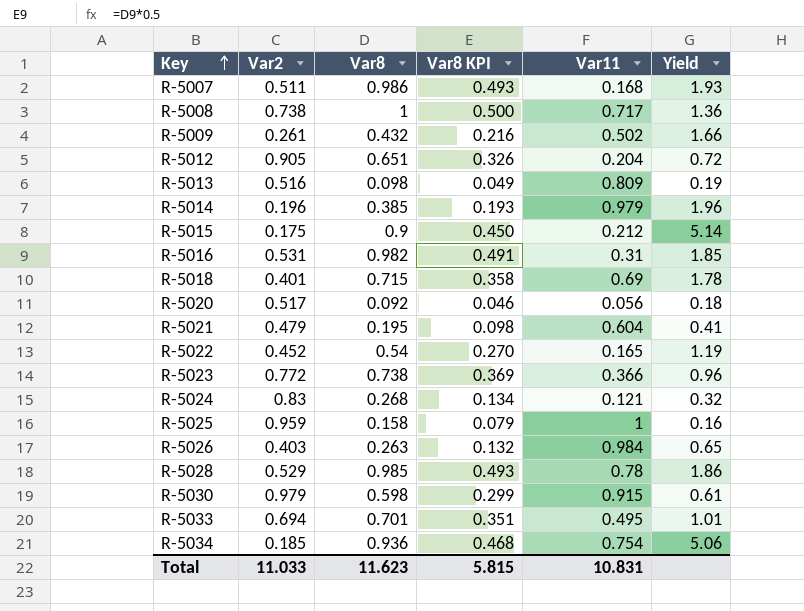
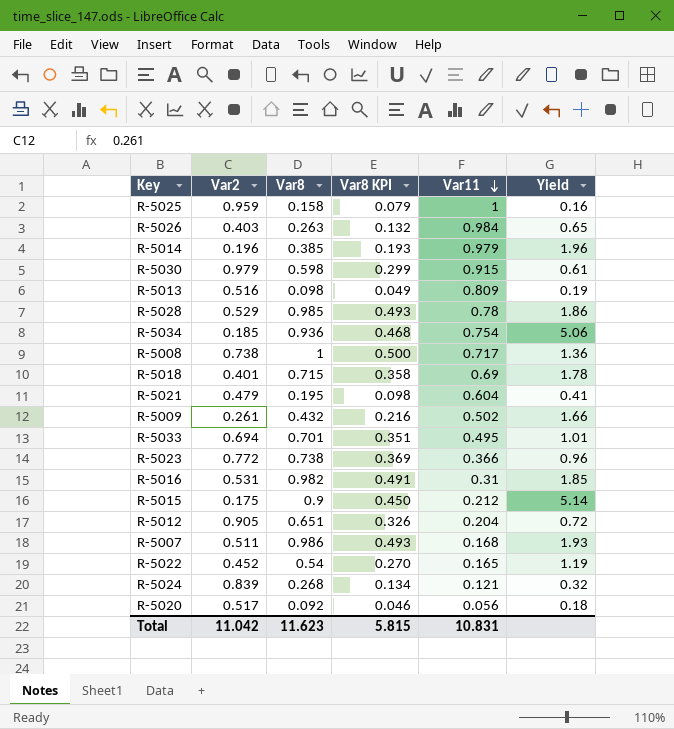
row order: Key ascending -> Var11 descending
R-5024 | Var2: 0.83 -> 0.839
Total | Var2: 11.033 -> 11.042

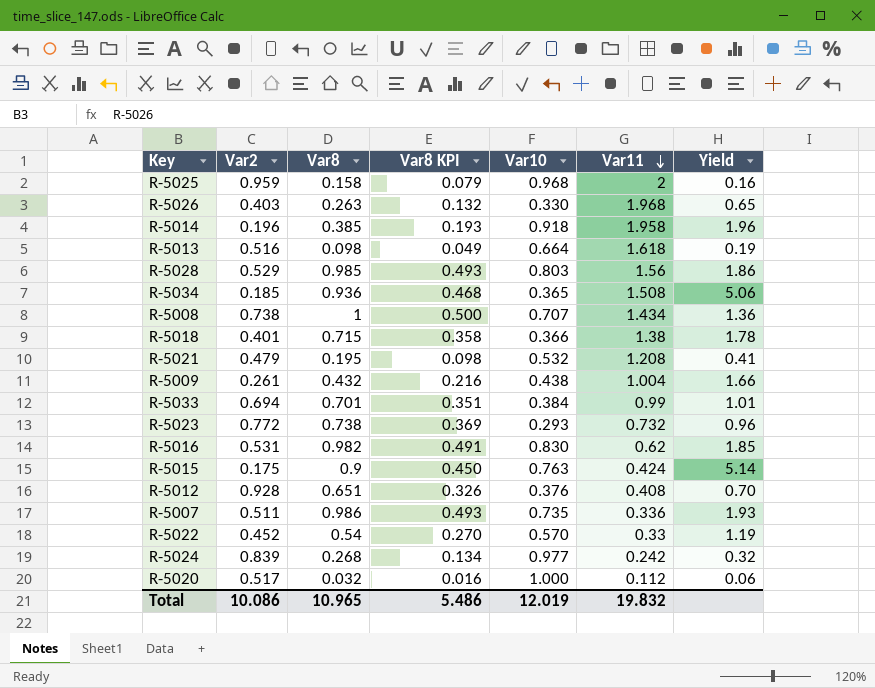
column Var10 | position: none -> 5
row R-5030: 0.979 | 0.598 | 0.299 | 0.915 | 0.61 -> none
R-5025 | Var11: 1 -> 2
R-5026 | Var11: 0.984 -> 1.968
R-5014 | Var11: 0.979 -> 1.958
R-5013 | Var11: 0.809 -> 1.618
R-5028 | Var11: 0.78 -> 1.56
R-5034 | Var11: 0.754 -> 1.508
R-5008 | Var11: 0.717 -> 1.434
R-5018 | Var11: 0.69 -> 1.38
R-5021 | Var11: 0.604 -> 1.208
R-5009 | Var11: 0.502 -> 1.004
R-5033 | Var11: 0.495 -> 0.99
R-5023 | Var11: 0.366 -> 0.732
R-5016 | Var11: 0.31 -> 0.62
R-5015 | Var11: 0.212 -> 0.424
R-5012 | Var2: 0.905 -> 0.928
R-5012 | Var11: 0.204 -> 0.408
R-5012 | Yield: 0.72 -> 0.70
R-5007 | Var11: 0.168 -> 0.336
R-5022 | Var11: 0.165 -> 0.33
R-5024 | Var11: 0.121 -> 0.242
R-5020 | Var8: 0.092 -> 0.032
R-5020 | Var8 KPI: 0.046 -> 0.016
R-5020 | Var11: 0.056 -> 0.112
R-5020 | Yield: 0.18 -> 0.06
Total | Var2: 11.042 -> 10.086
Total | Var8: 11.623 -> 10.965
Total | Var8 KPI: 5.815 -> 5.486
Total | Var11: 10.831 -> 19.832

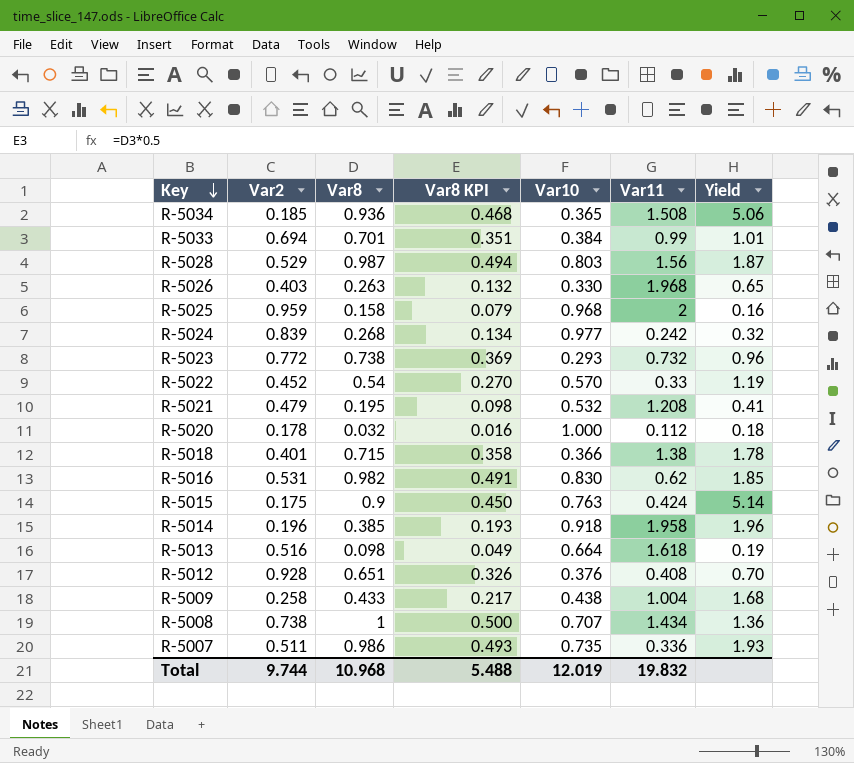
row order: Var11 descending -> Key descending
R-5028 | Var8: 0.985 -> 0.987
R-5028 | Var8 KPI: 0.493 -> 0.494
R-5028 | Yield: 1.86 -> 1.87
R-5020 | Var2: 0.517 -> 0.178
R-5020 | Yield: 0.06 -> 0.18
R-5009 | Var2: 0.261 -> 0.258
R-5009 | Var8: 0.432 -> 0.433
R-5009 | Var8 KPI: 0.216 -> 0.217
R-5009 | Yield: 1.66 -> 1.68
Total | Var2: 10.086 -> 9.744
Total | Var8: 10.965 -> 10.968
Total | Var8 KPI: 5.486 -> 5.488

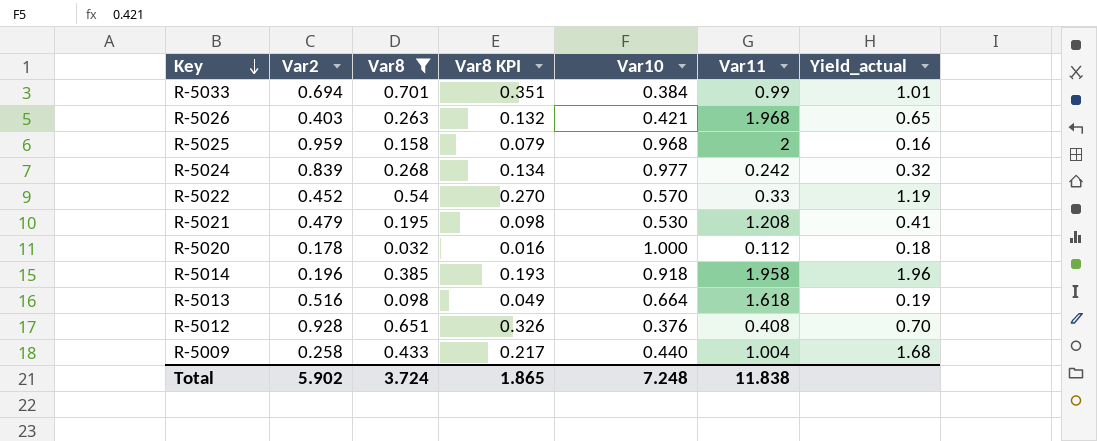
filter: none -> Var8 <= 0.701
column name: Yield -> Yield_actual
R-5026 | Var10: 0.330 -> 0.421
R-5021 | Var10: 0.532 -> 0.530
R-5009 | Var10: 0.438 -> 0.440
Total | Var2: 9.744 -> 5.902
Total | Var8: 10.968 -> 3.724
Total | Var8 KPI: 5.488 -> 1.865
Total | Var10: 12.019 -> 7.248
Total | Var11: 19.832 -> 11.838

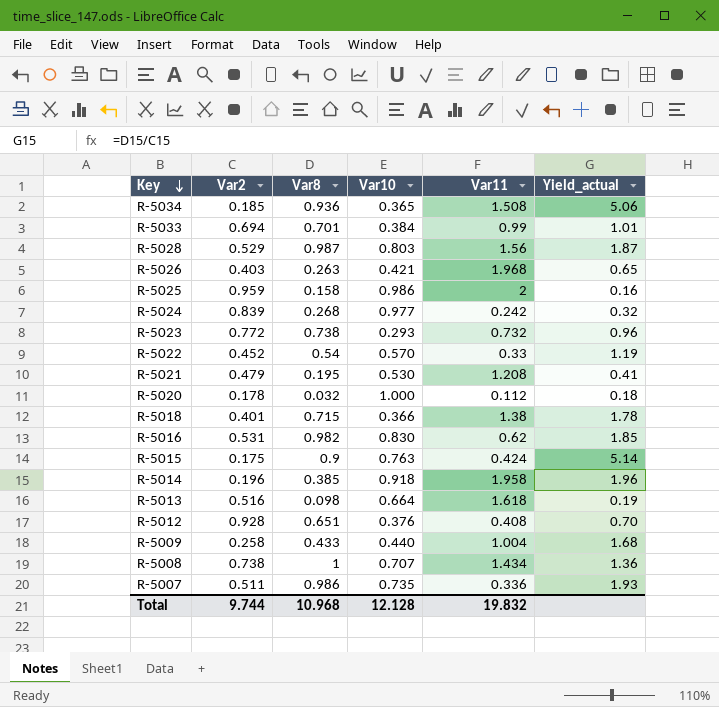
filter: Var8 <= 0.701 -> none
column Var8 KPI | formula: [Var8] * 0.5 -> none
R-5025 | Var10: 0.968 -> 0.986
Total | Var2: 5.902 -> 9.744
Total | Var8: 3.724 -> 10.968
Total | Var10: 7.248 -> 12.128
Total | Var11: 11.838 -> 19.832

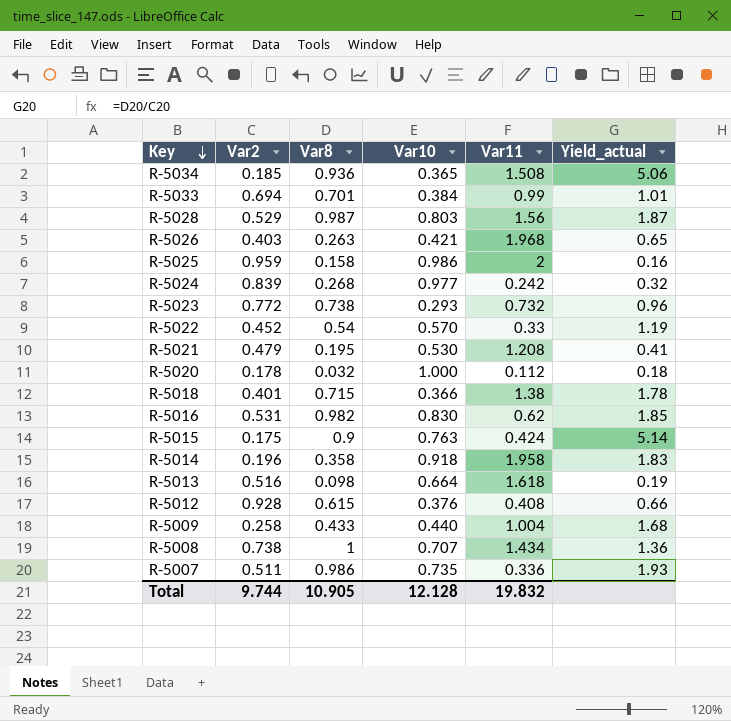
R-5014 | Var8: 0.385 -> 0.358
R-5014 | Yield_actual: 1.96 -> 1.83
R-5012 | Var8: 0.651 -> 0.615
R-5012 | Yield_actual: 0.70 -> 0.66
Total | Var8: 10.968 -> 10.905

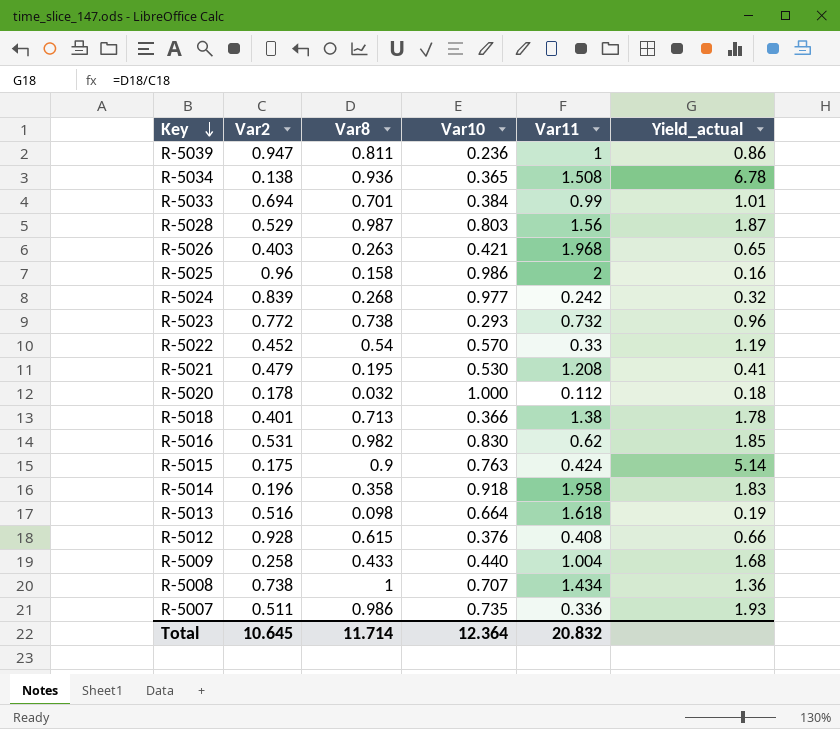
row R-5039: none -> 0.947 | 0.811 | 0.236 | 1 | 0.86
R-5034 | Var2: 0.185 -> 0.138
R-5034 | Yield_actual: 5.06 -> 6.78
R-5025 | Var2: 0.959 -> 0.96
R-5018 | Var8: 0.715 -> 0.713
Total | Var2: 9.744 -> 10.645
Total | Var8: 10.905 -> 11.714
Total | Var10: 12.128 -> 12.364
Total | Var11: 19.832 -> 20.832

